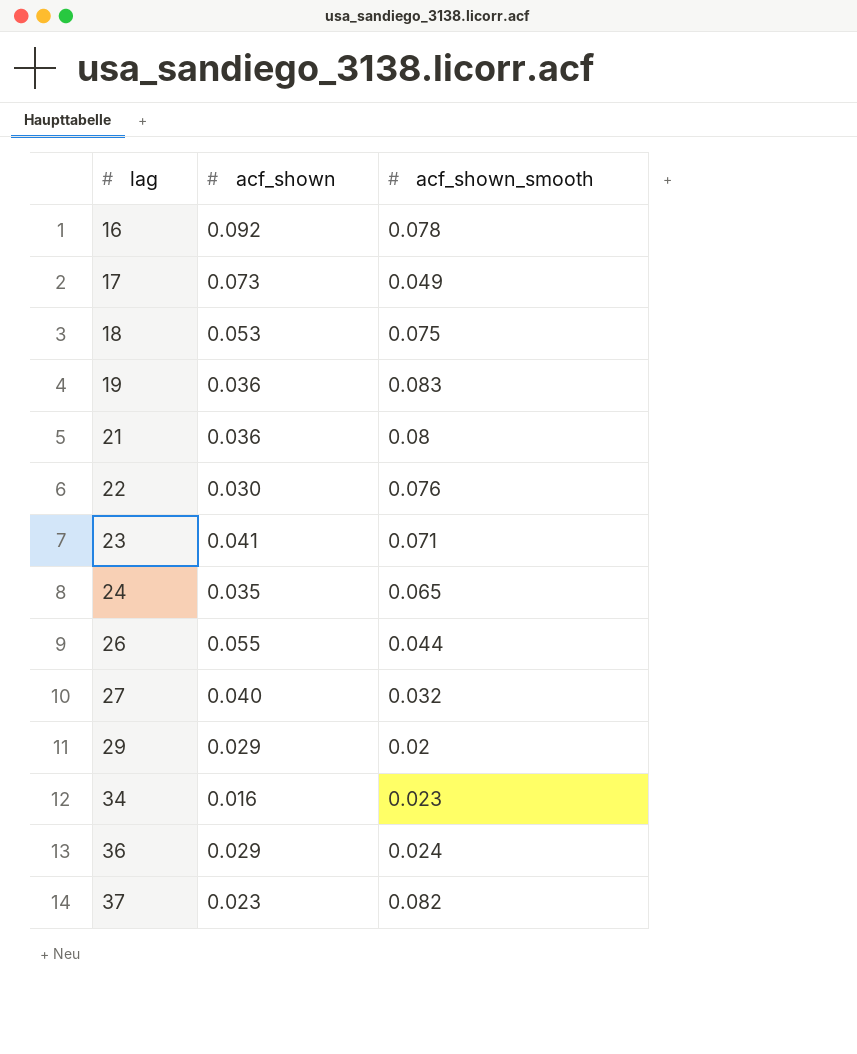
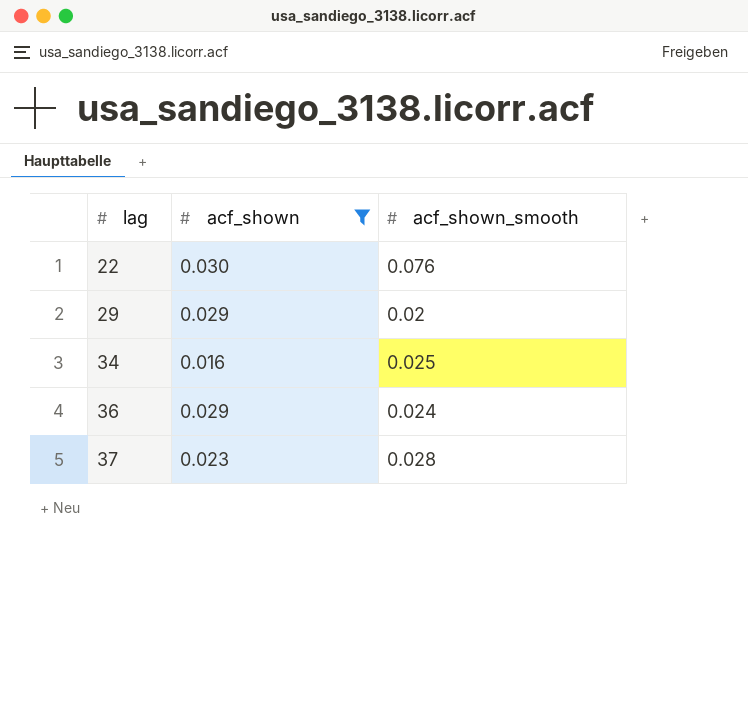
filter: none -> acf_shown <= 0.030
34 | acf_shown_smooth: 0.023 -> 0.025
37 | acf_shown_smooth: 0.082 -> 0.028

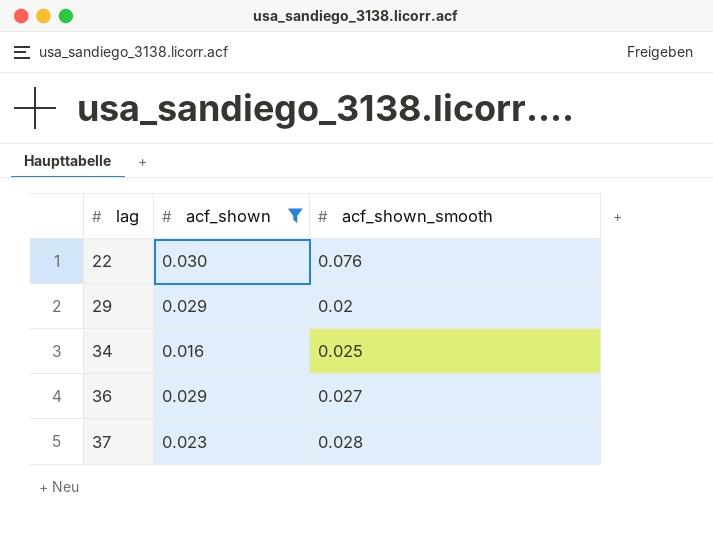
36 | acf_shown_smooth: 0.024 -> 0.027

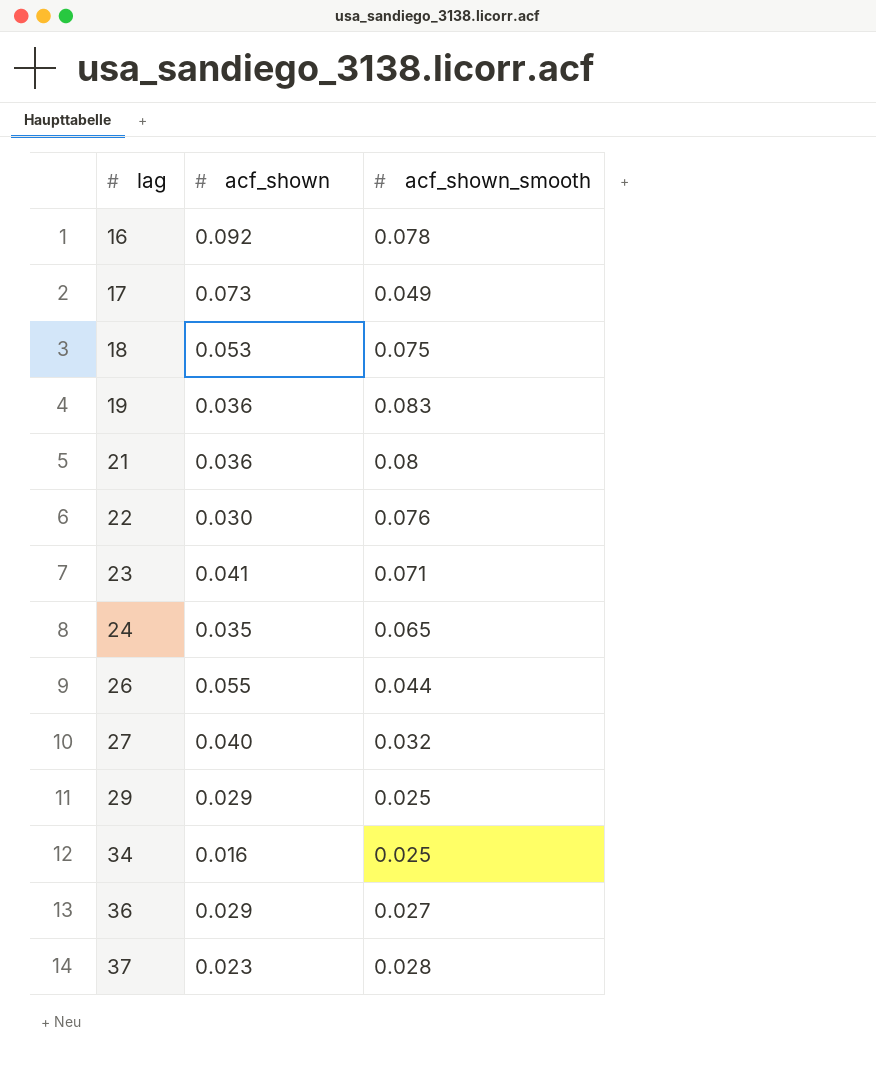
filter: acf_shown <= 0.030 -> none
29 | acf_shown_smooth: 0.02 -> 0.025

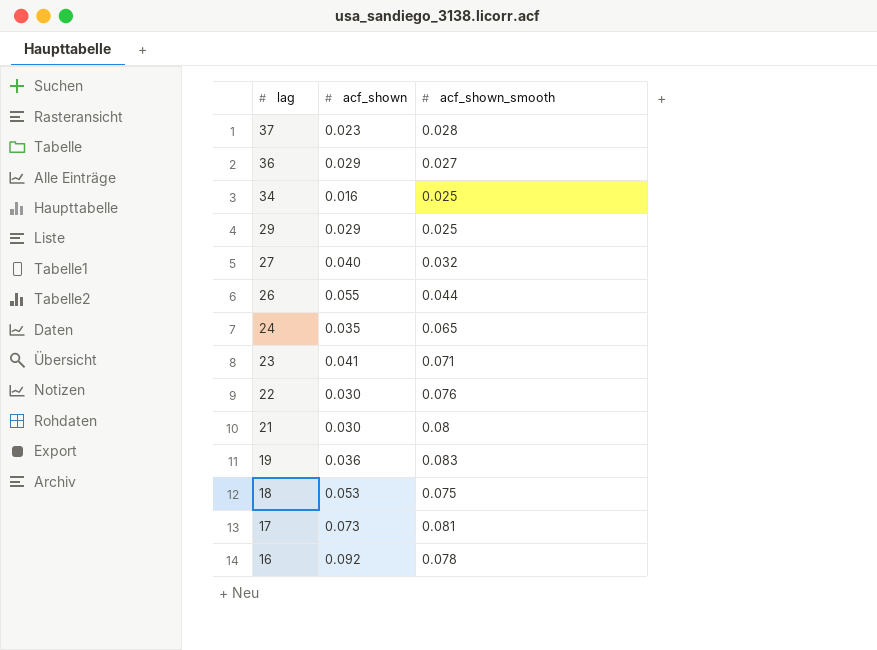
row order: lag ascending -> lag descending
21 | acf_shown: 0.036 -> 0.030
17 | acf_shown_smooth: 0.049 -> 0.081

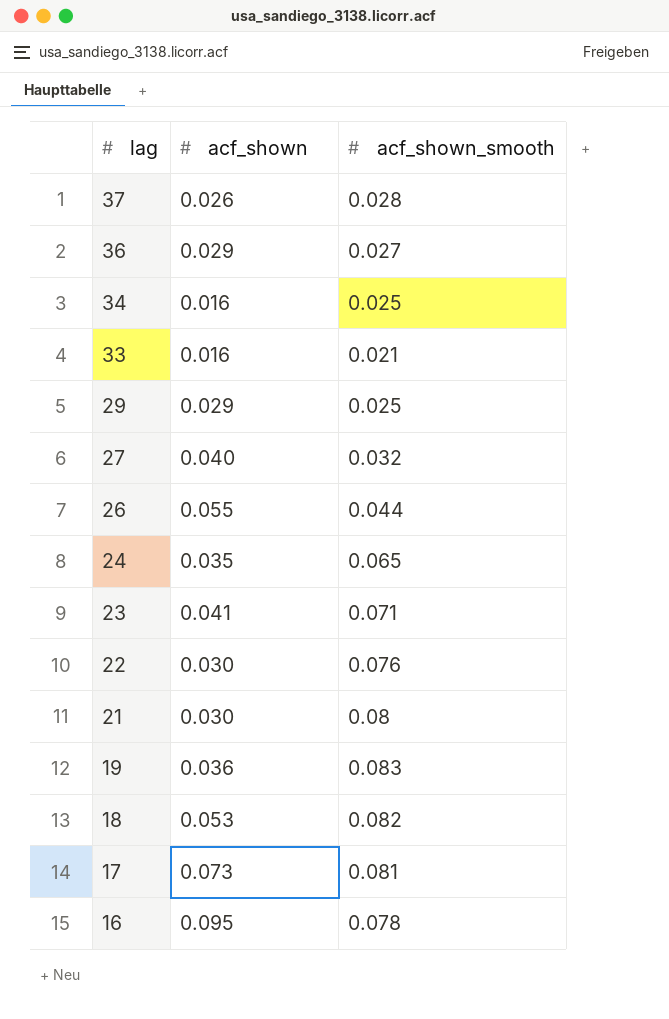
37 | acf_shown: 0.023 -> 0.026
row 33: none -> 0.016 | 0.021
18 | acf_shown_smooth: 0.075 -> 0.082
16 | acf_shown: 0.092 -> 0.095

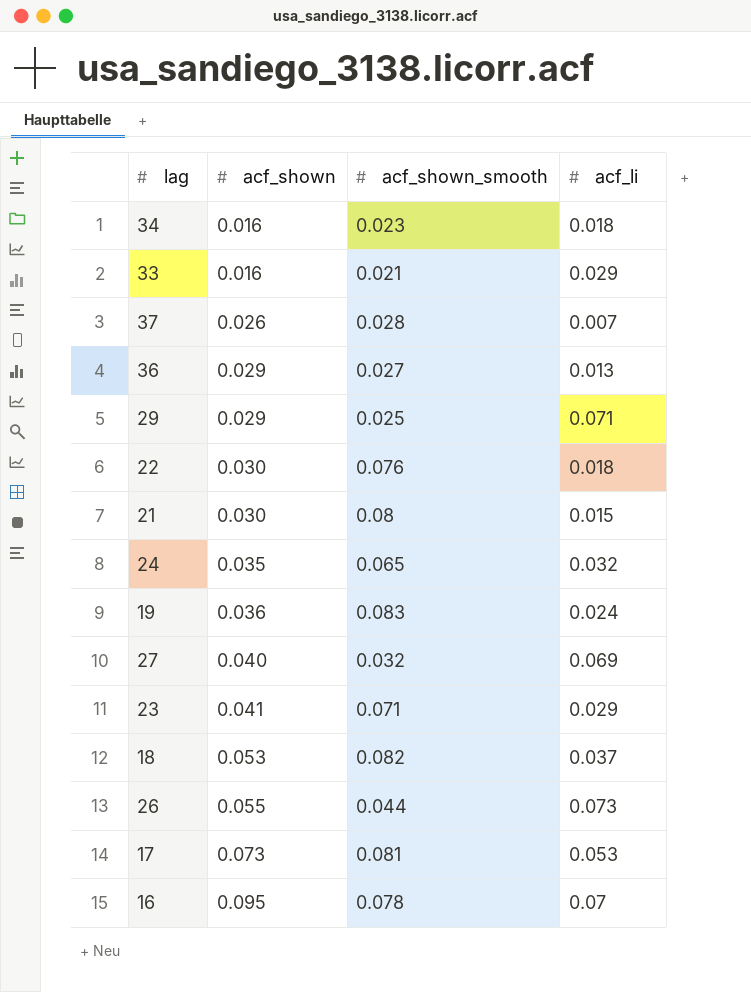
row order: lag descending -> acf_shown ascending
column acf_li | position: none -> 4
34 | acf_shown_smooth: 0.025 -> 0.023

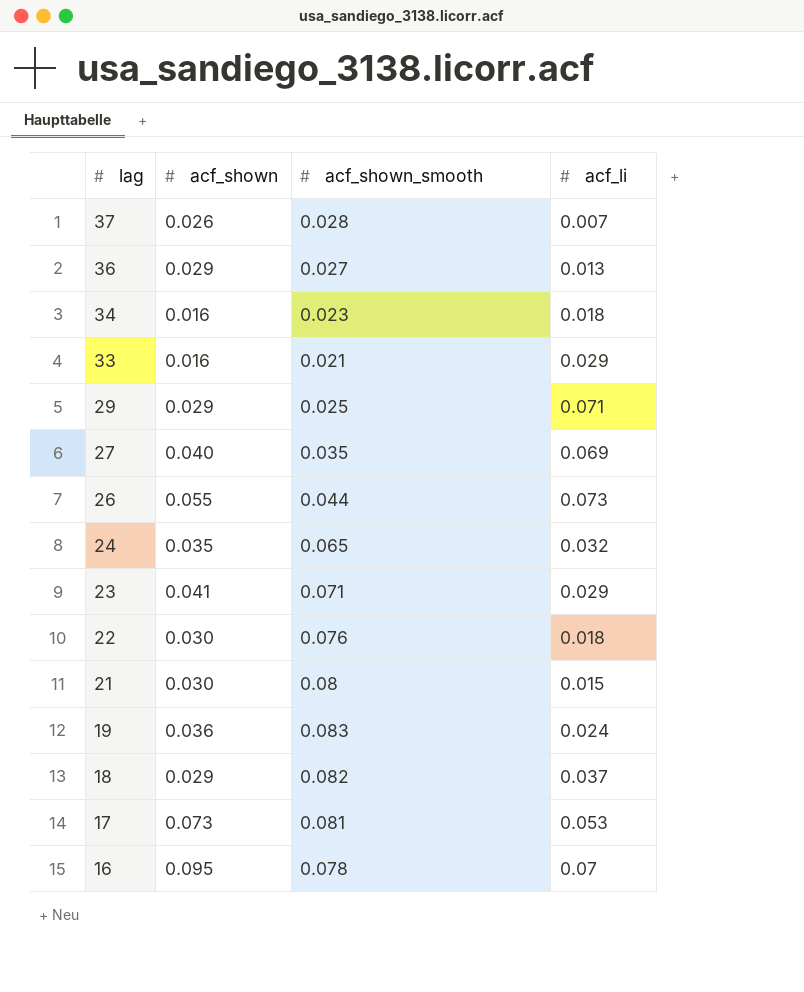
row order: acf_shown ascending -> lag descending
27 | acf_shown_smooth: 0.032 -> 0.035
18 | acf_shown: 0.053 -> 0.029

